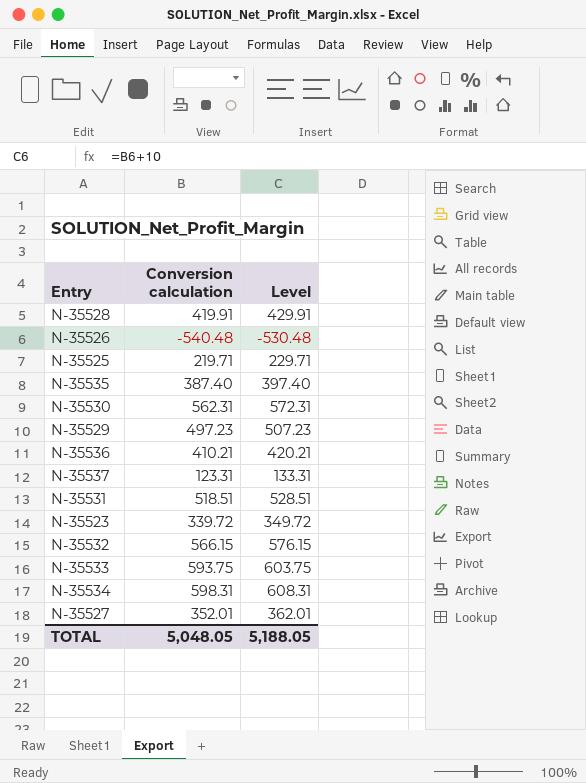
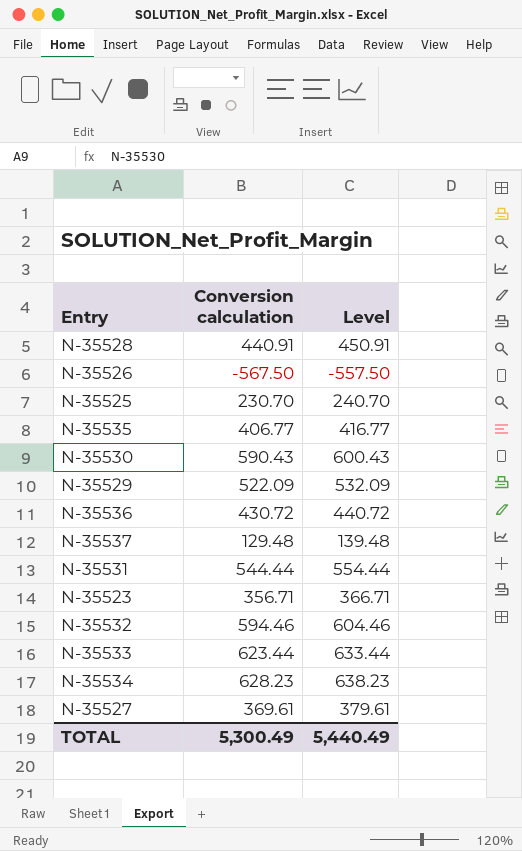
N-35528 | Conversion calculation: 419.91 -> 440.91
N-35528 | Level: 429.91 -> 450.91
N-35526 | Conversion calculation: -540.48 -> -567.50
N-35526 | Level: -530.48 -> -557.50
N-35525 | Conversion calculation: 219.71 -> 230.70
N-35525 | Level: 229.71 -> 240.70
N-35535 | Conversion calculation: 387.40 -> 406.77
N-35535 | Level: 397.40 -> 416.77
N-35530 | Conversion calculation: 562.31 -> 590.43
N-35530 | Level: 572.31 -> 600.43
N-35529 | Conversion calculation: 497.23 -> 522.09
N-35529 | Level: 507.23 -> 532.09
N-35536 | Conversion calculation: 410.21 -> 430.72
N-35536 | Level: 420.21 -> 440.72
N-35537 | Conversion calculation: 123.31 -> 129.48
N-35537 | Level: 133.31 -> 139.48
N-35531 | Conversion calculation: 518.51 -> 544.44
N-35531 | Level: 528.51 -> 554.44
N-35523 | Conversion calculation: 339.72 -> 356.71
N-35523 | Level: 349.72 -> 366.71
N-35532 | Conversion calculation: 566.15 -> 594.46
N-35532 | Level: 576.15 -> 604.46
N-35533 | Conversion calculation: 593.75 -> 623.44
N-35533 | Level: 603.75 -> 633.44
N-35534 | Conversion calculation: 598.31 -> 628.23
N-35534 | Level: 608.31 -> 638.23
N-35527 | Conversion calculation: 352.01 -> 369.61
N-35527 | Level: 362.01 -> 379.61
TOTAL | Conversion calculation: 5,048.05 -> 5,300.49
TOTAL | Level: 5,188.05 -> 5,440.49

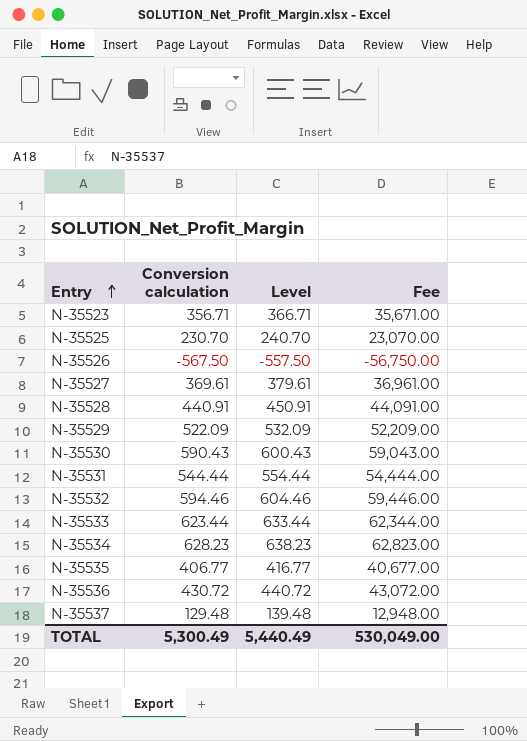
row order: none -> Entry ascending
column Fee | formula: none -> [Conversion calculation] * 100

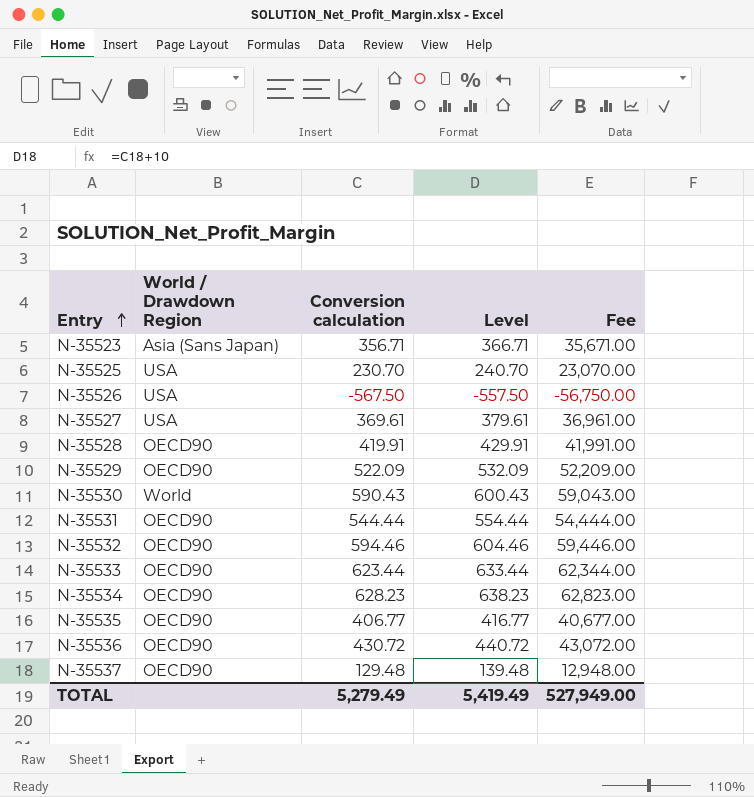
column World / Drawdown Region | position: none -> 2
N-35528 | Conversion calculation: 440.91 -> 419.91
N-35528 | Level: 450.91 -> 429.91
N-35528 | Fee: 44,091.00 -> 41,991.00
TOTAL | Conversion calculation: 5,300.49 -> 5,279.49
TOTAL | Level: 5,440.49 -> 5,419.49
TOTAL | Fee: 530,049.00 -> 527,949.00

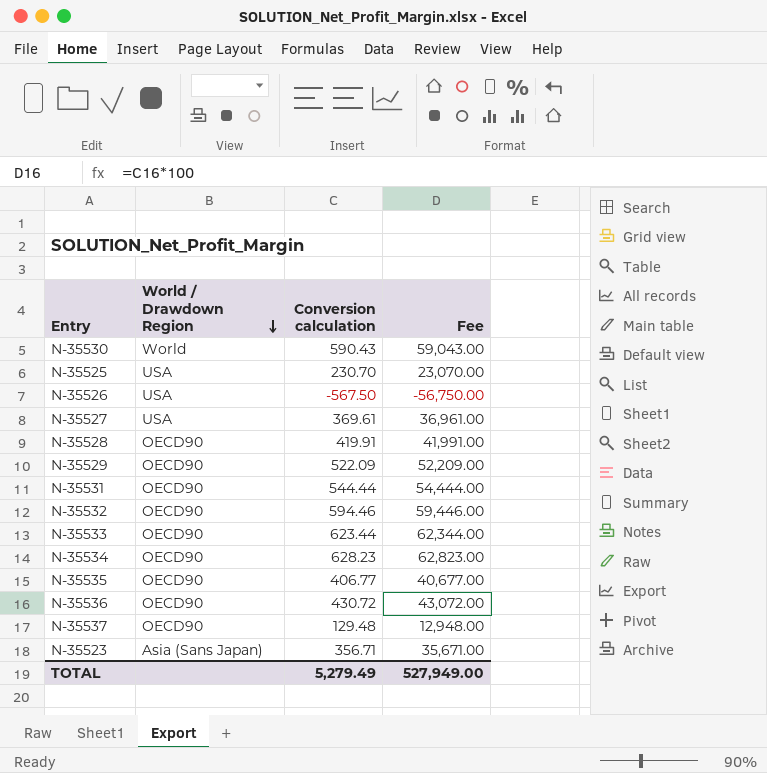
row order: Entry ascending -> World / Drawdown Region descending
column Level | formula: [Conversion calculation] + 10 -> none

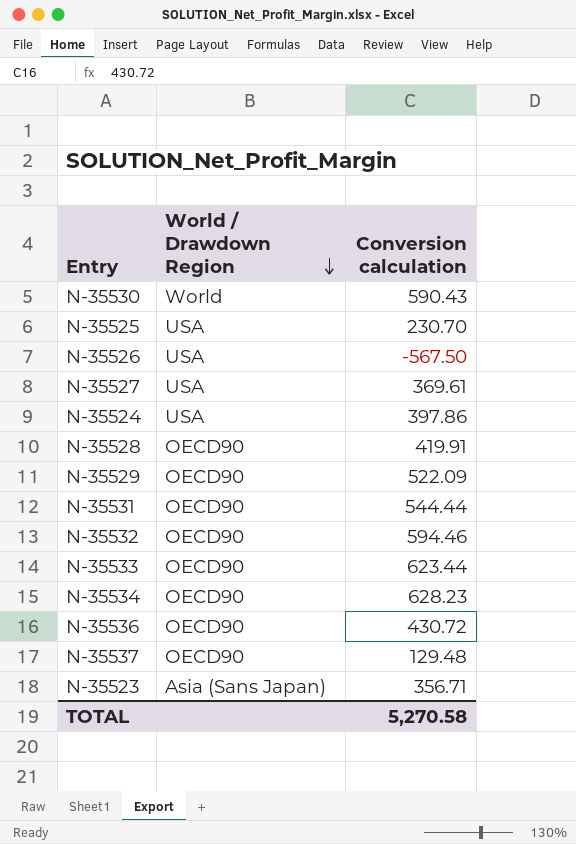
column Fee | formula: [Conversion calculation] * 100 -> none
row N-35535: OECD90 | 406.77 | 40,677.00 -> none
row N-35524: none -> USA | 397.86
TOTAL | Conversion calculation: 5,279.49 -> 5,270.58

